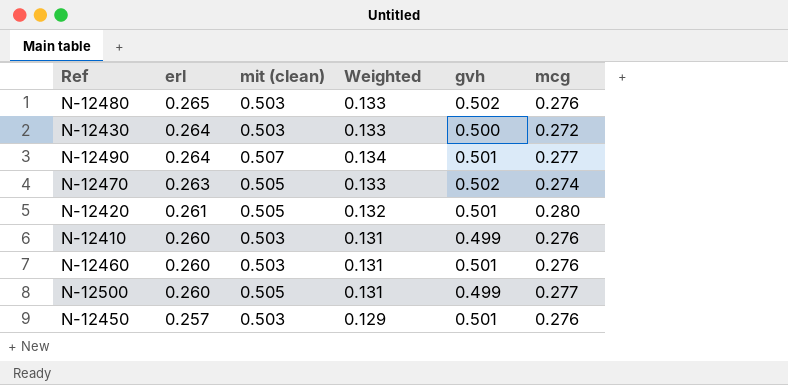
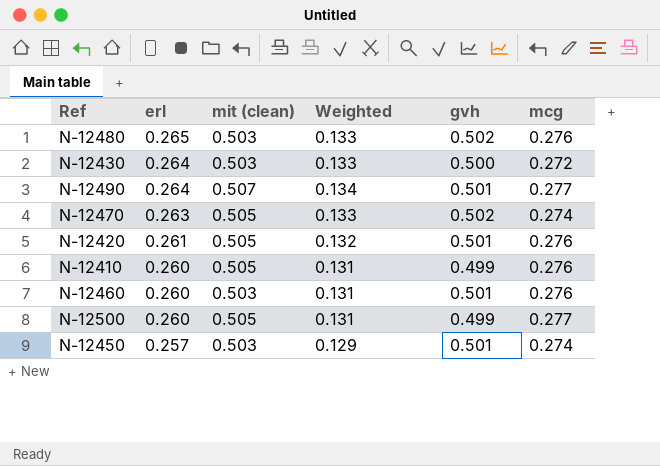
N-12420 | mcg: 0.280 -> 0.276
N-12410 | mit (clean): 0.503 -> 0.505
N-12450 | mcg: 0.276 -> 0.274

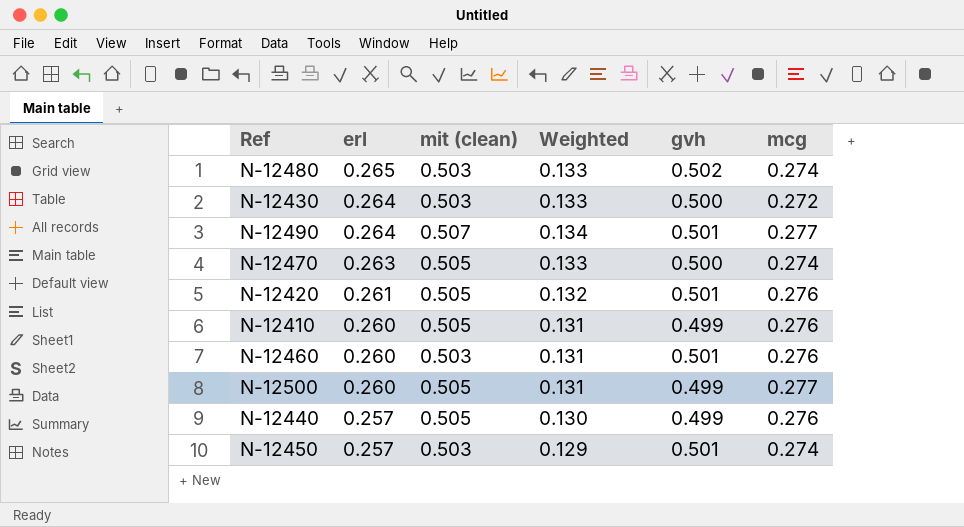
N-12480 | mcg: 0.276 -> 0.274
N-12470 | gvh: 0.502 -> 0.500
row N-12440: none -> 0.257 | 0.505 | 0.130 | 0.499 | 0.276

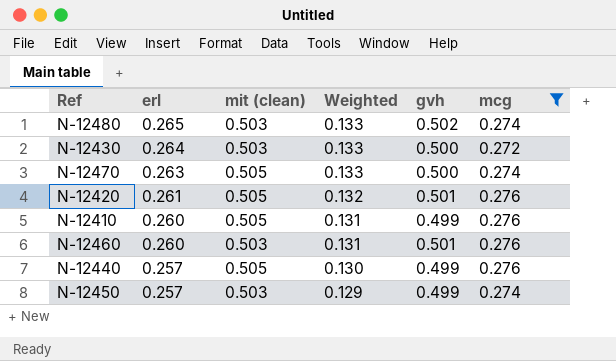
filter: none -> mcg != 0.277
N-12450 | gvh: 0.501 -> 0.499

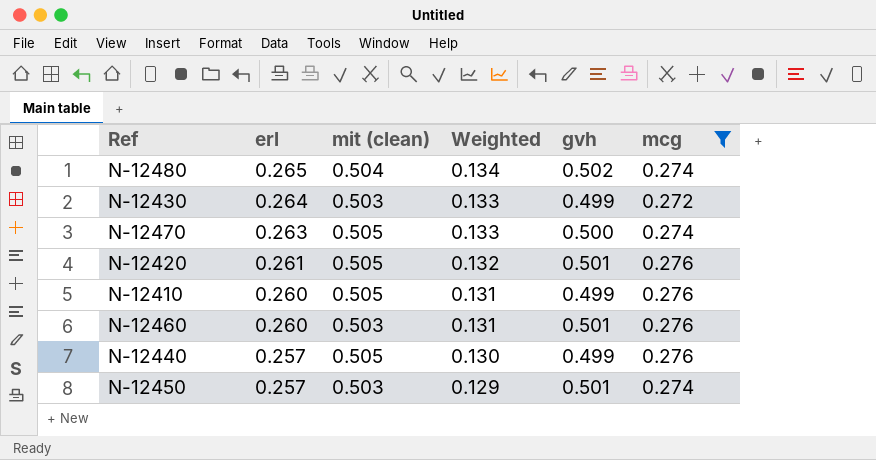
N-12480 | mit (clean): 0.503 -> 0.504
N-12480 | Weighted: 0.133 -> 0.134
N-12430 | gvh: 0.500 -> 0.499
N-12450 | gvh: 0.499 -> 0.501

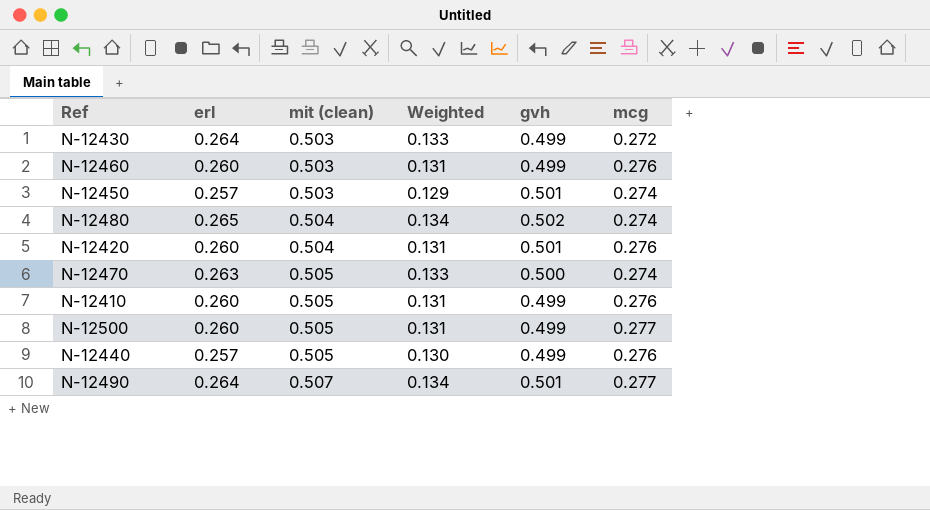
filter: mcg != 0.277 -> none
row order: erl descending -> mit (clean) ascending
N-12460 | gvh: 0.501 -> 0.499
N-12420 | erl: 0.261 -> 0.260
N-12420 | mit (clean): 0.505 -> 0.504
N-12420 | Weighted: 0.132 -> 0.131

